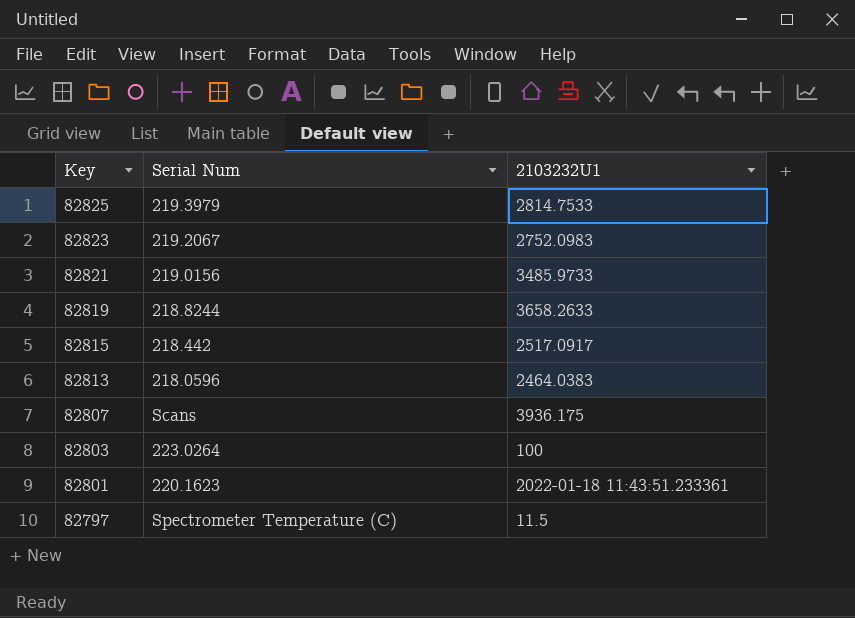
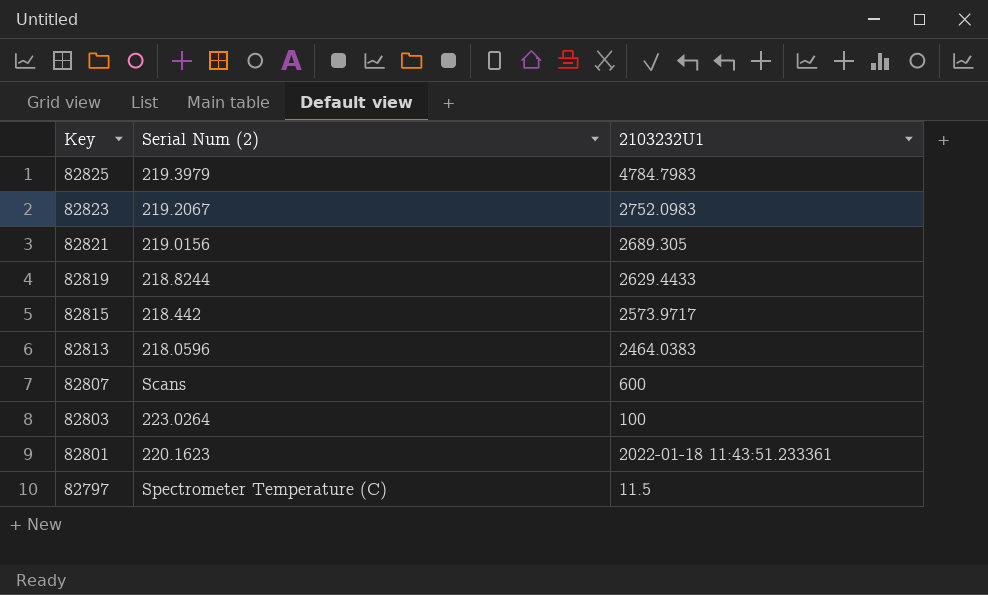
column name: Serial Num -> Serial Num (2)
82825 | 2103232U1: 2814.7533 -> 4784.7983
82821 | 2103232U1: 3485.9733 -> 2689.305
82819 | 2103232U1: 3658.2633 -> 2629.4433
82815 | 2103232U1: 2517.0917 -> 2573.9717
82807 | 2103232U1: 3936.175 -> 600

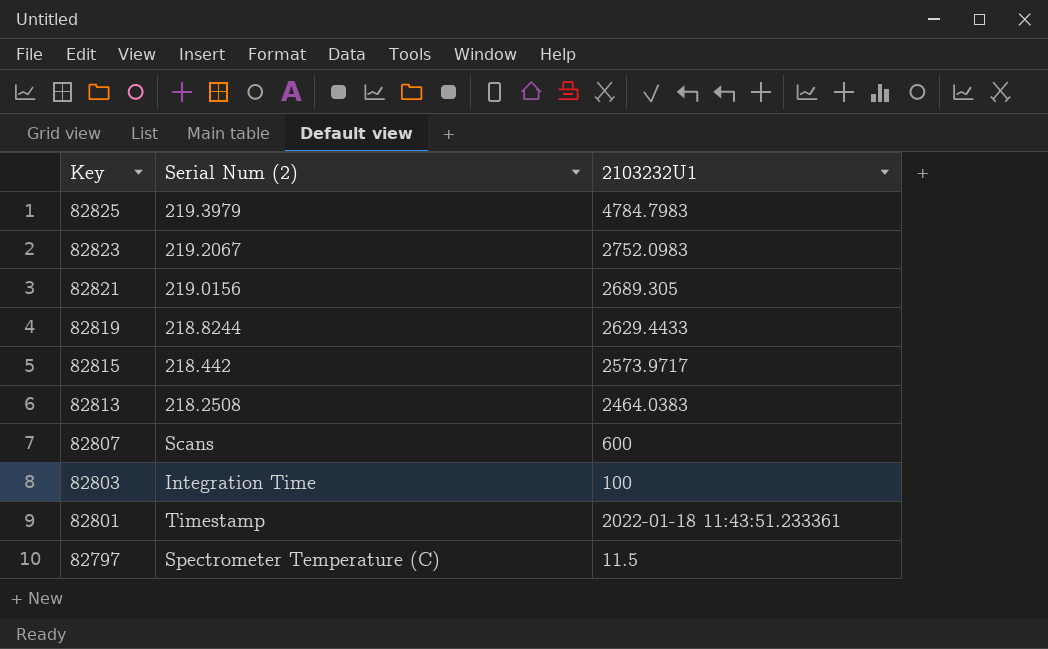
82813 | Serial Num (2): 218.0596 -> 218.2508
82803 | Serial Num (2): 223.0264 -> Integration Time
82801 | Serial Num (2): 220.1623 -> Timestamp

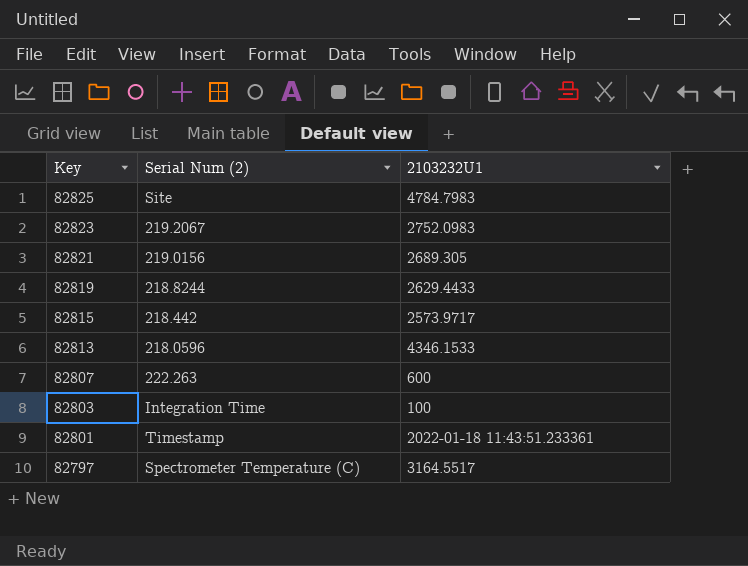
82825 | Serial Num (2): 219.3979 -> Site
82813 | Serial Num (2): 218.2508 -> 218.0596
82813 | 2103232U1: 2464.0383 -> 4346.1533
82807 | Serial Num (2): Scans -> 222.263
82797 | 2103232U1: 11.5 -> 3164.5517

